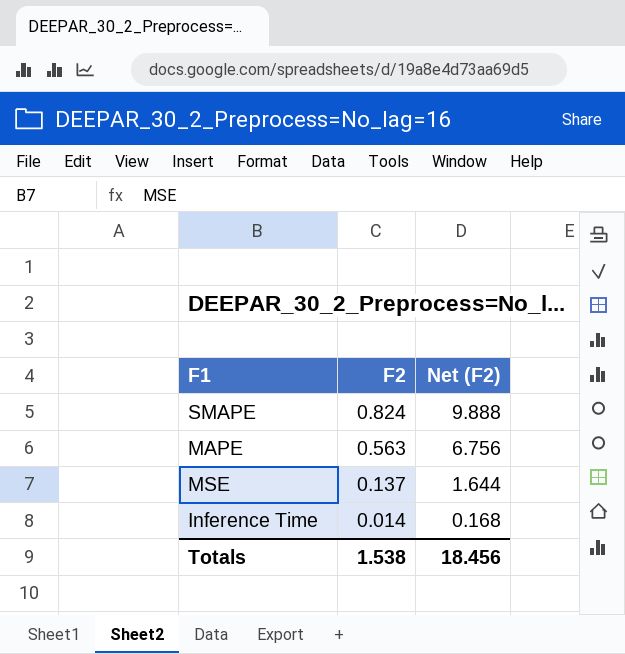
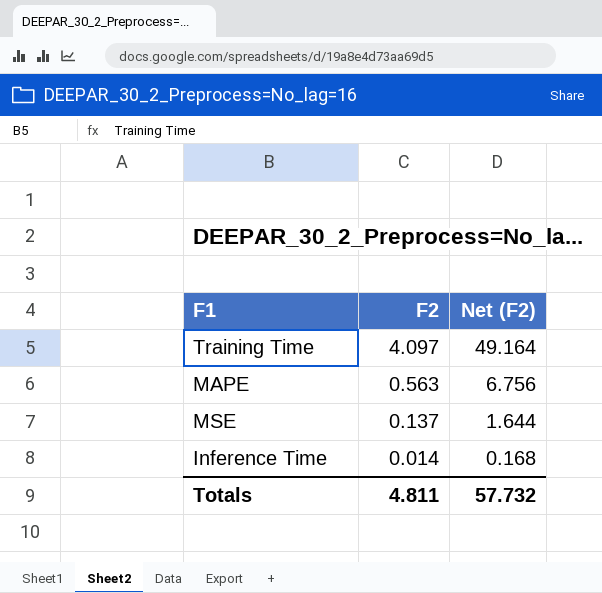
row SMAPE: 0.824 | 9.888 -> none
row Training Time: none -> 4.097 | 49.164
Totals | F2: 1.538 -> 4.811
Totals | Net (F2): 18.456 -> 57.732

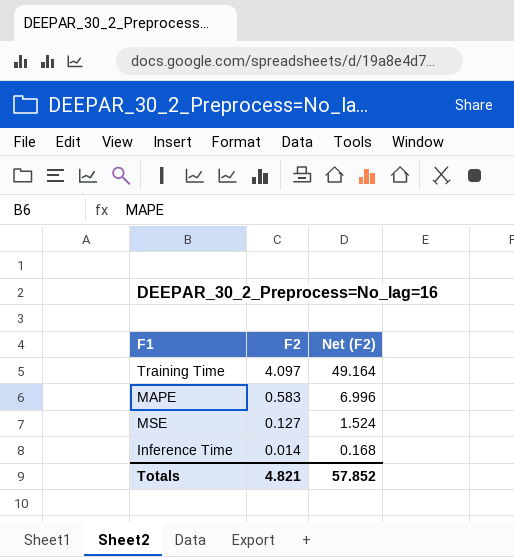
MAPE | F2: 0.563 -> 0.583
MAPE | Net (F2): 6.756 -> 6.996
MSE | F2: 0.137 -> 0.127
MSE | Net (F2): 1.644 -> 1.524
Totals | F2: 4.811 -> 4.821
Totals | Net (F2): 57.732 -> 57.852

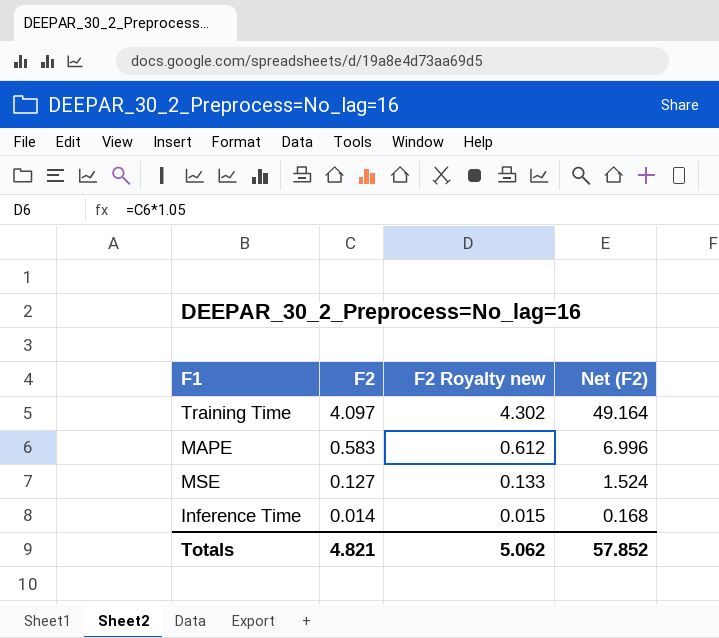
column F2 Royalty new | formula: none -> [F2] * 1.05

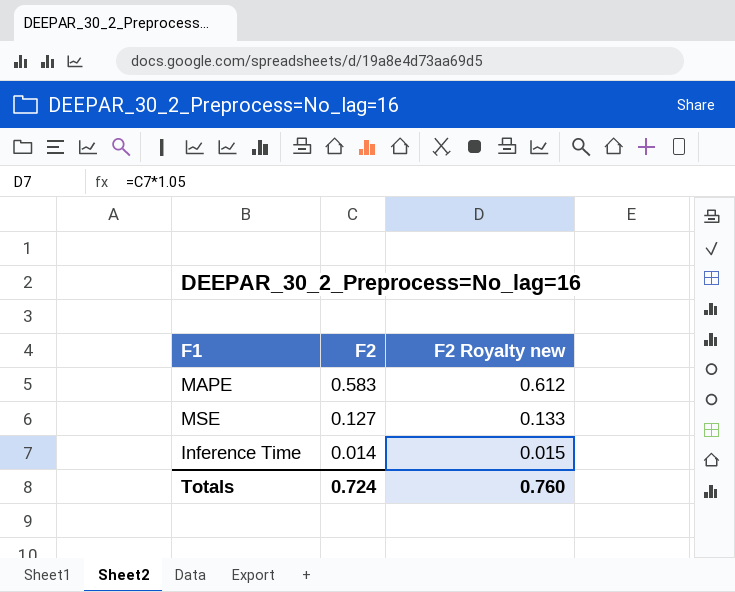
column Net (F2) | formula: [F2] * 12 -> none
row Training Time: 4.097 | 4.302 | 49.164 -> none
Totals | F2: 4.821 -> 0.724
Totals | F2 Royalty new: 5.062 -> 0.760

